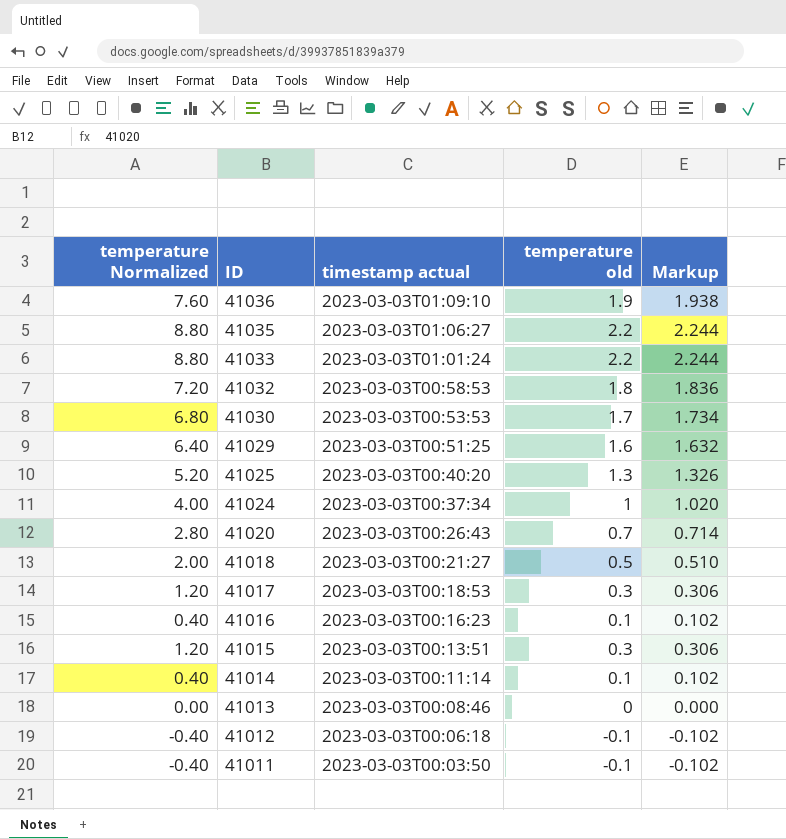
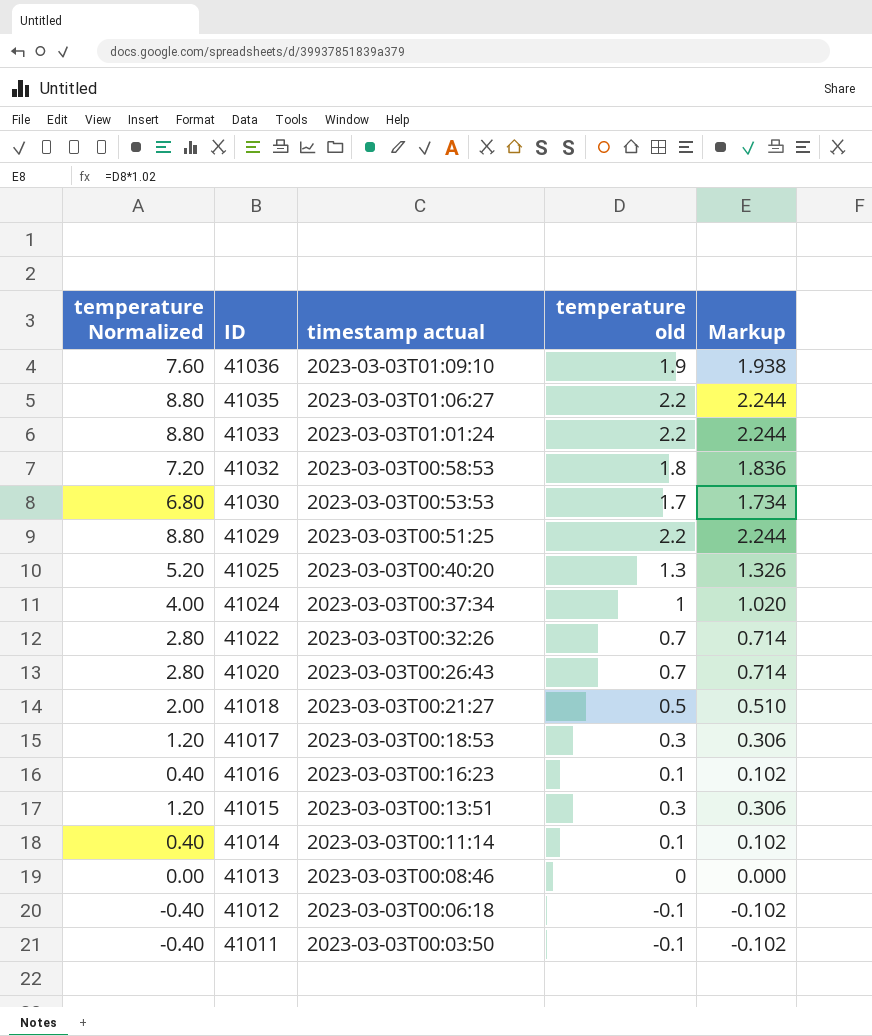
41029 | temperature Normalized: 6.40 -> 8.80
41029 | temperature old: 1.6 -> 2.2
41029 | Markup: 1.632 -> 2.244
row 41022: none -> 2.80 | 2023-03-03T00:32:26 | 0.7 | 0.714

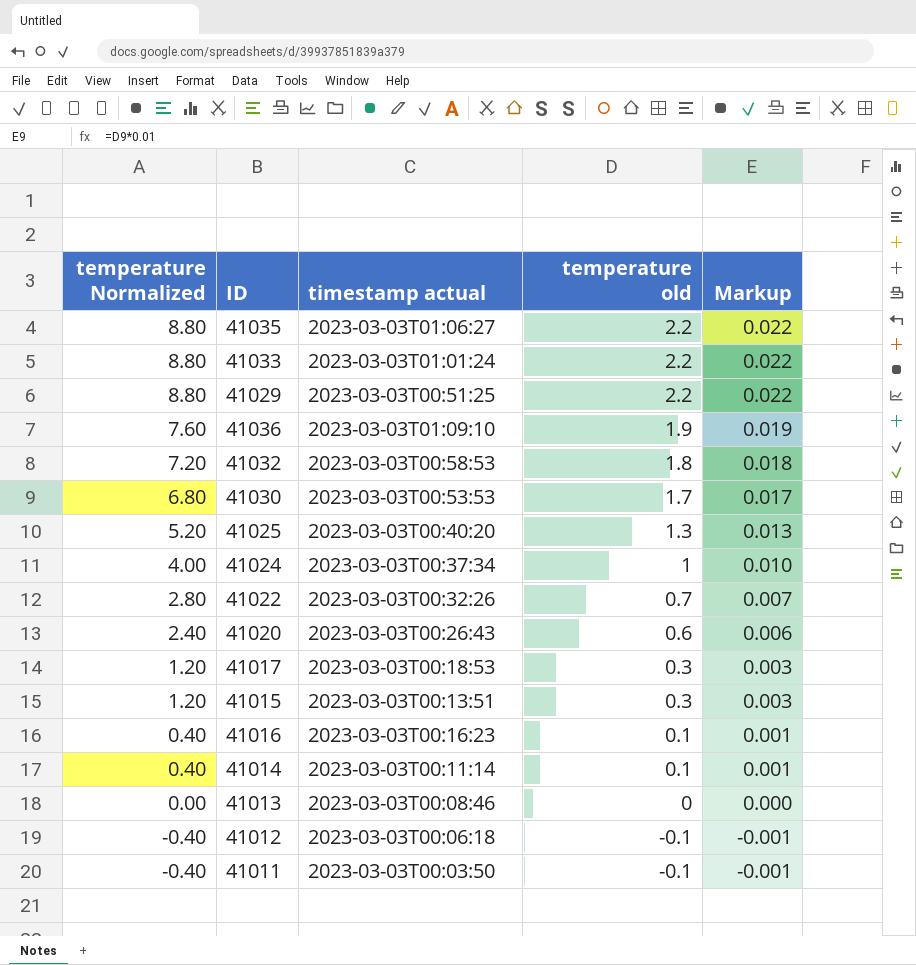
row order: ID descending -> temperature Normalized descending
column Markup | formula: [temperature old] * 1.02 -> [temperature old] * 0.01
row 41018: 2.00 | 2023-03-03T00:21:27 | 0.5 | 0.510 -> none
41020 | temperature Normalized: 2.80 -> 2.40
41020 | temperature old: 0.7 -> 0.6

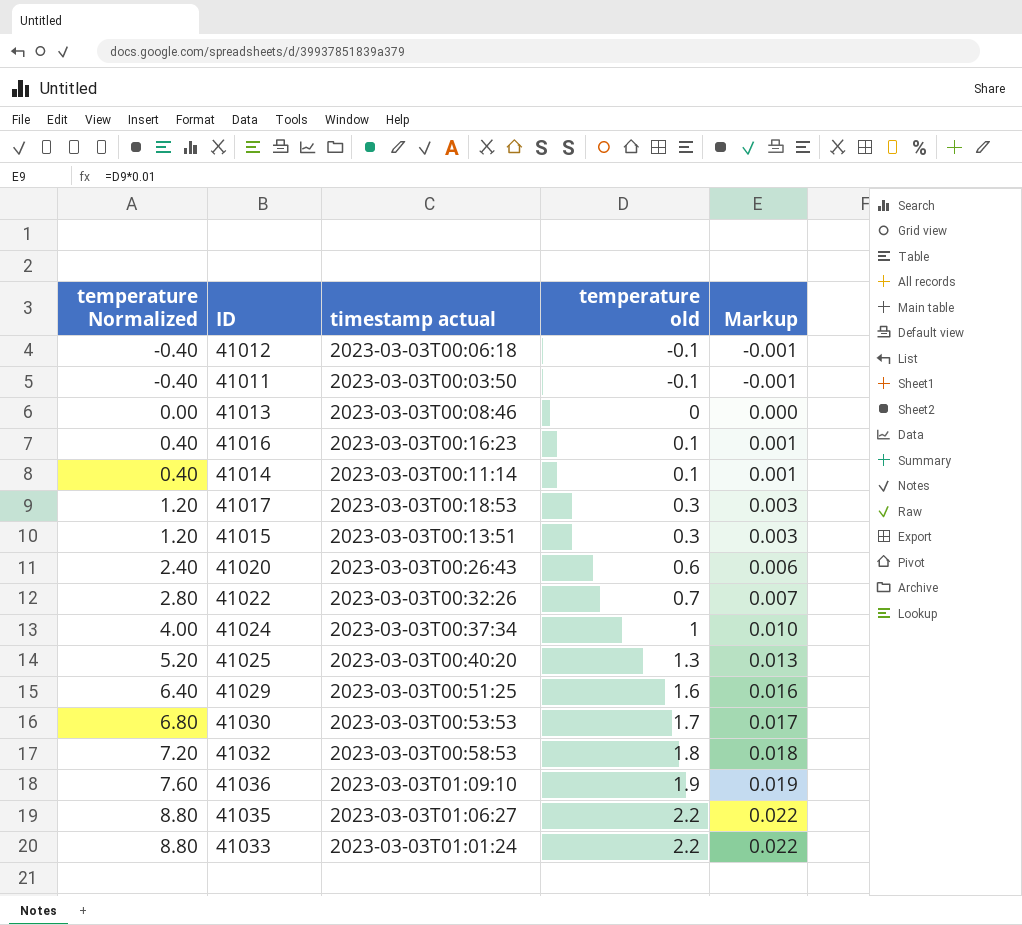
row order: temperature Normalized descending -> temperature Normalized ascending
41029 | temperature Normalized: 8.80 -> 6.40
41029 | temperature old: 2.2 -> 1.6
41029 | Markup: 0.022 -> 0.016

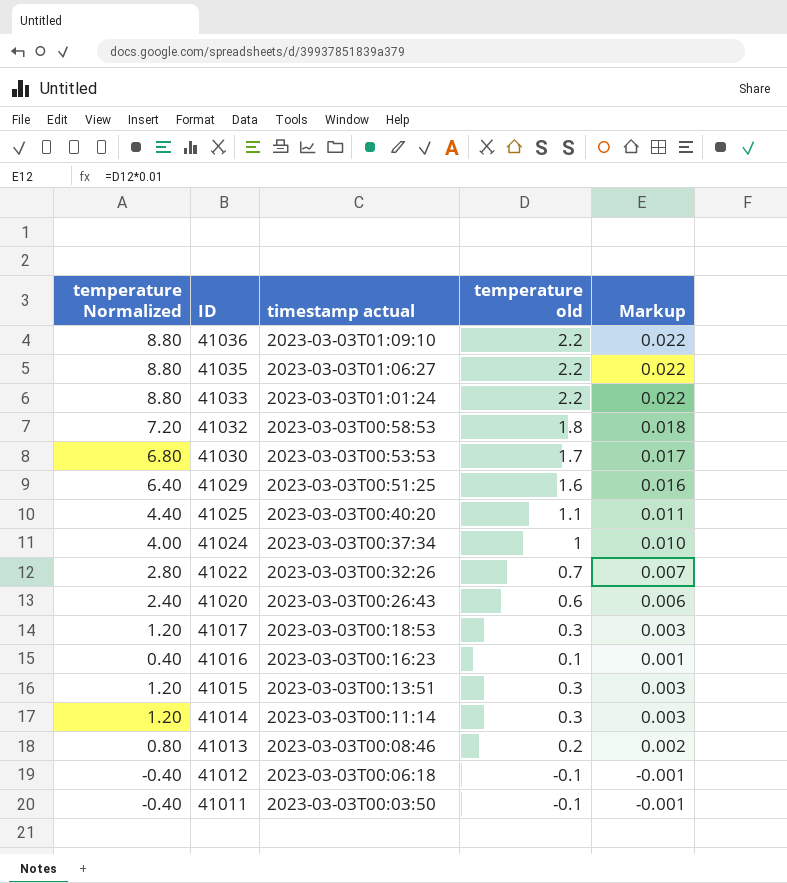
row order: temperature Normalized ascending -> ID descending
41036 | temperature Normalized: 7.60 -> 8.80
41036 | temperature old: 1.9 -> 2.2
41036 | Markup: 0.019 -> 0.022
41025 | temperature Normalized: 5.20 -> 4.40
41025 | temperature old: 1.3 -> 1.1
41025 | Markup: 0.013 -> 0.011
41014 | temperature Normalized: 0.40 -> 1.20
41014 | temperature old: 0.1 -> 0.3
41014 | Markup: 0.001 -> 0.003
41013 | temperature Normalized: 0.00 -> 0.80
41013 | temperature old: 0 -> 0.2
41013 | Markup: 0.000 -> 0.002

